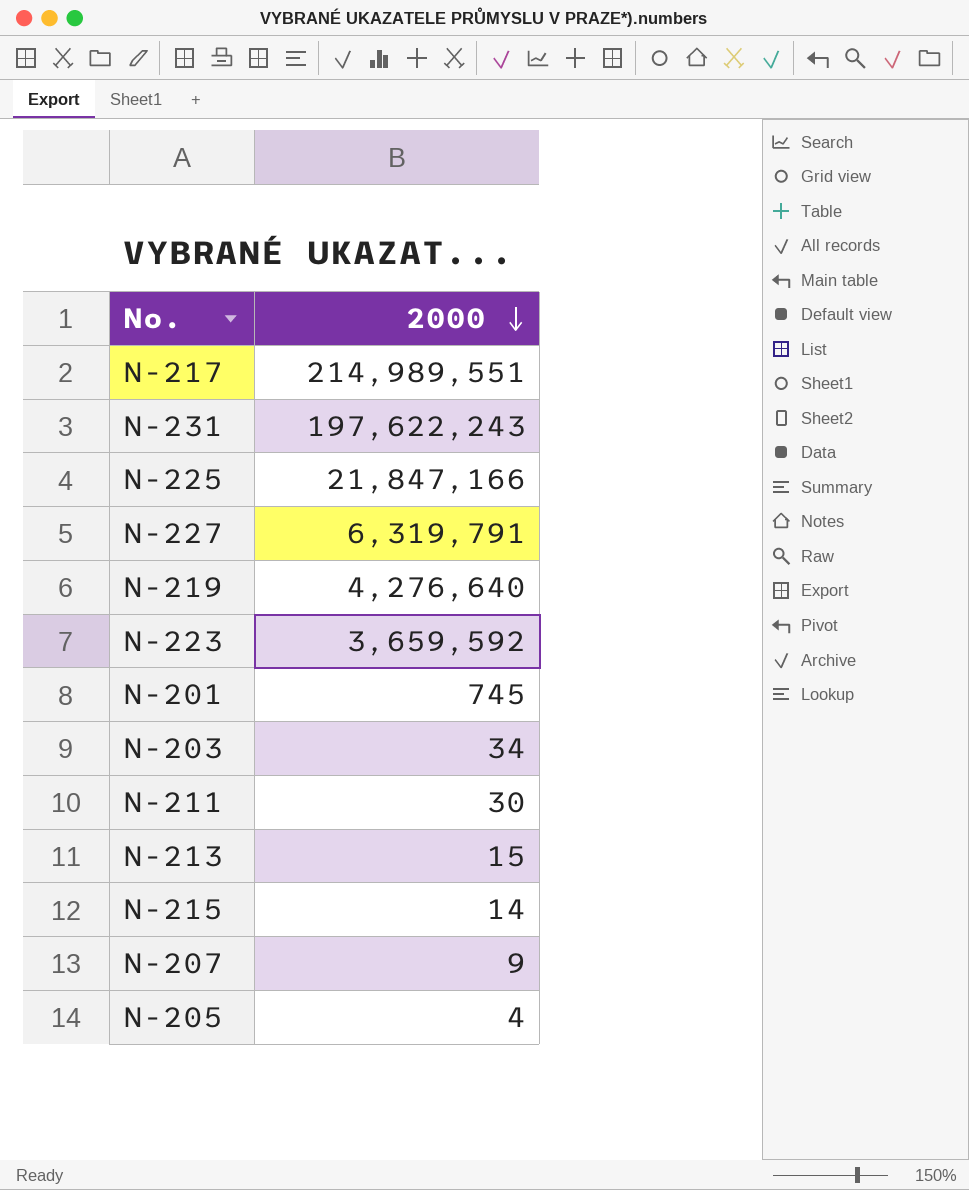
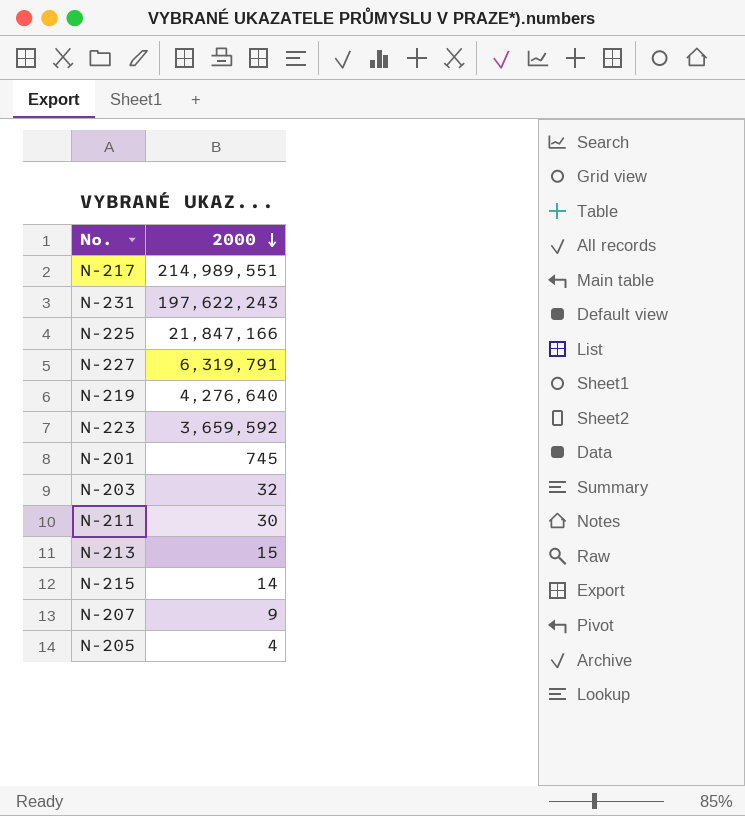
N-203 | 2000: 34 -> 32

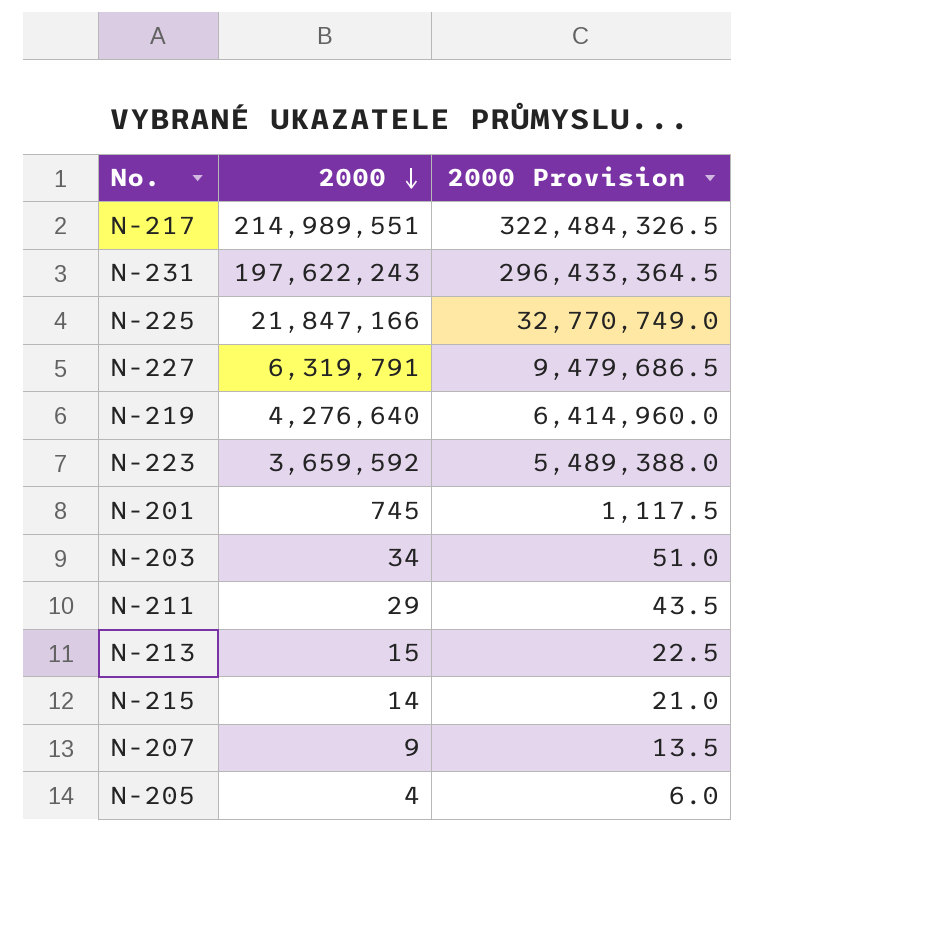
column 2000 Provision | formula: none -> [2000] * 1.5
N-203 | 2000: 32 -> 34
N-211 | 2000: 30 -> 29

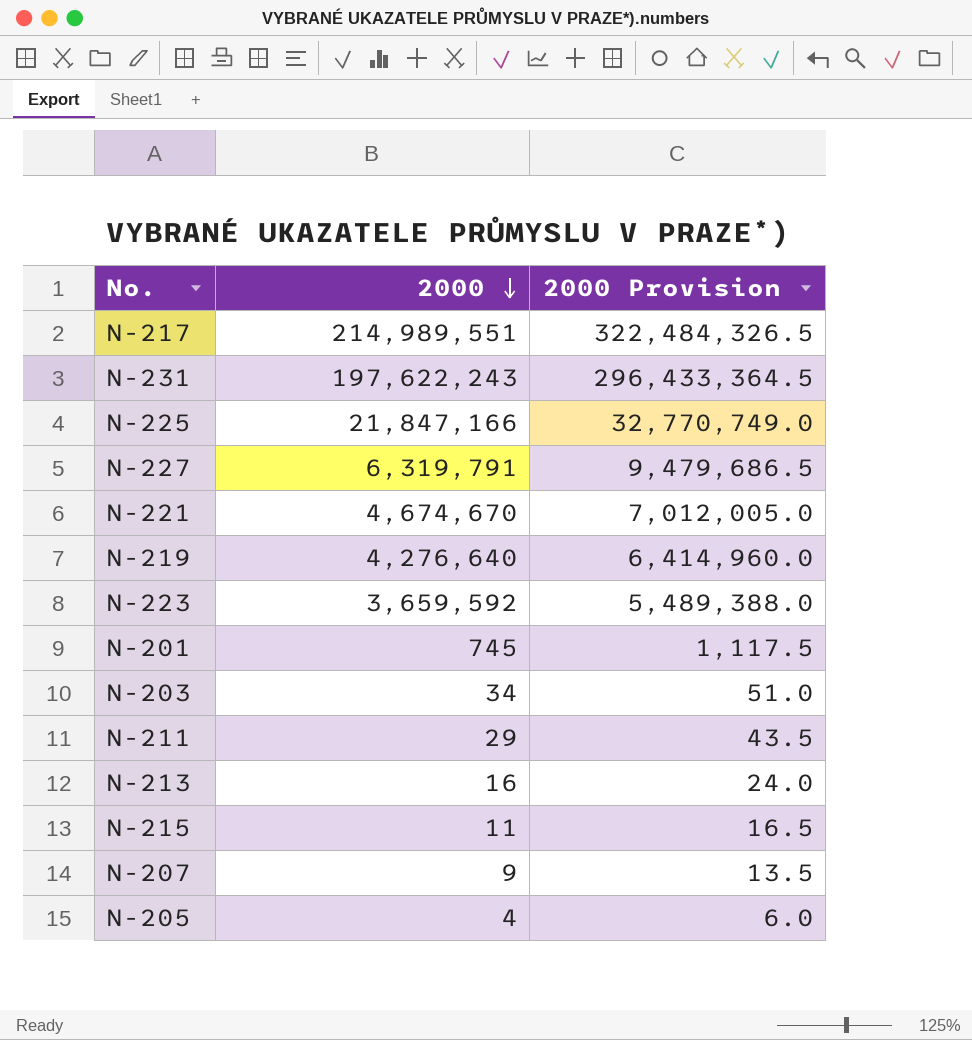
row N-221: none -> 4,674,670 | 7,012,005.0
N-213 | 2000: 15 -> 16
N-213 | 2000 Provision: 22.5 -> 24.0
N-215 | 2000: 14 -> 11
N-215 | 2000 Provision: 21.0 -> 16.5

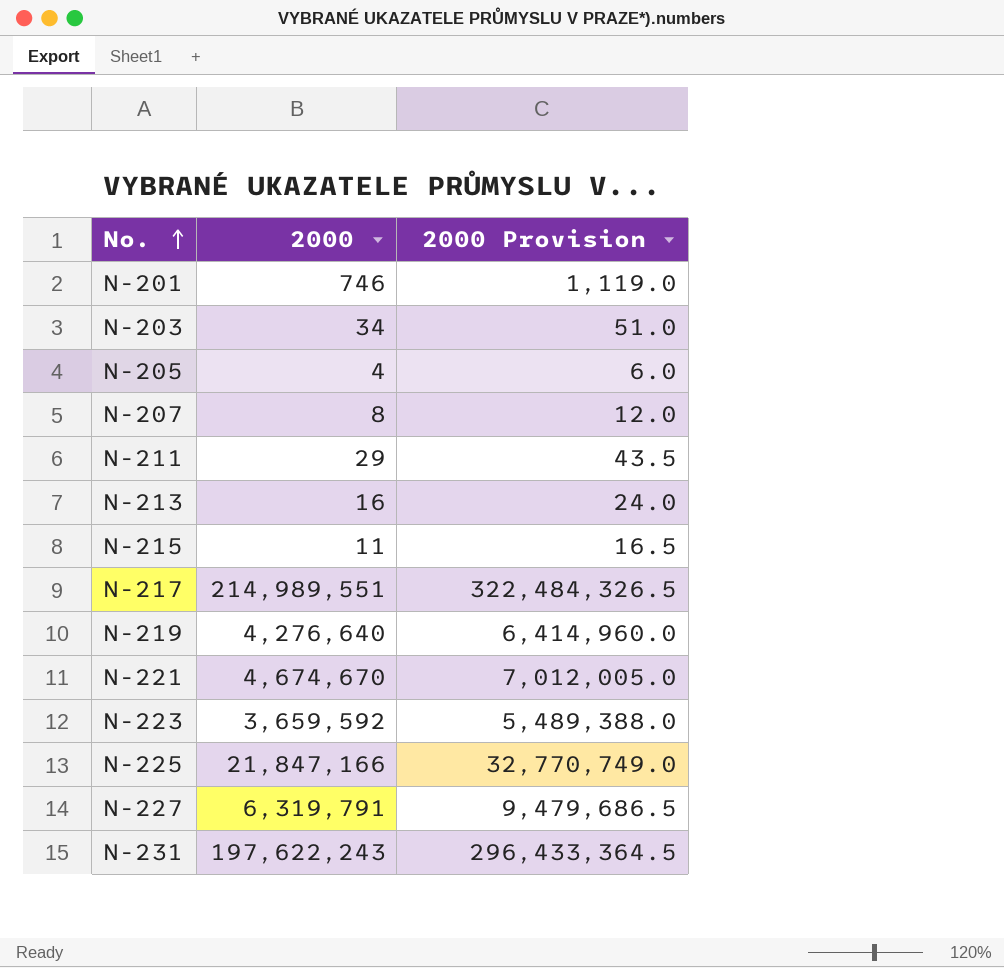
row order: 2000 descending -> No. ascending
N-201 | 2000: 745 -> 746
N-201 | 2000 Provision: 1,117.5 -> 1,119.0
N-207 | 2000: 9 -> 8
N-207 | 2000 Provision: 13.5 -> 12.0

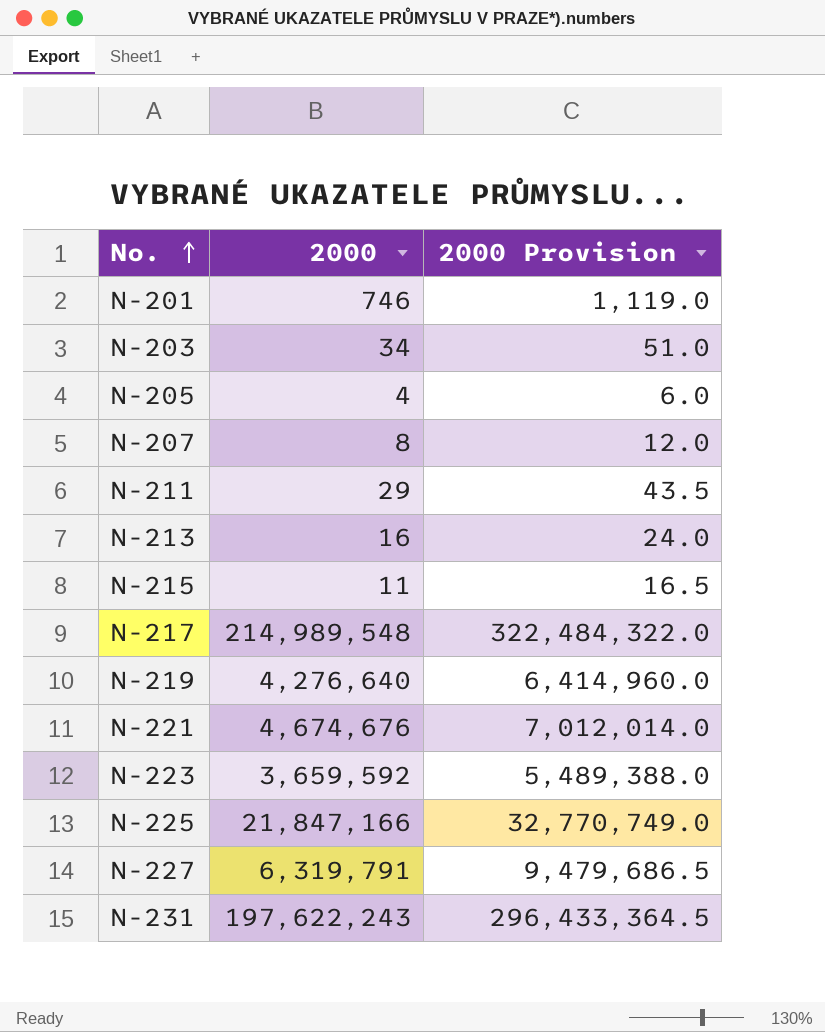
N-217 | 2000: 214,989,551 -> 214,989,548
N-217 | 2000 Provision: 322,484,326.5 -> 322,484,322.0
N-221 | 2000: 4,674,670 -> 4,674,676
N-221 | 2000 Provision: 7,012,005.0 -> 7,012,014.0

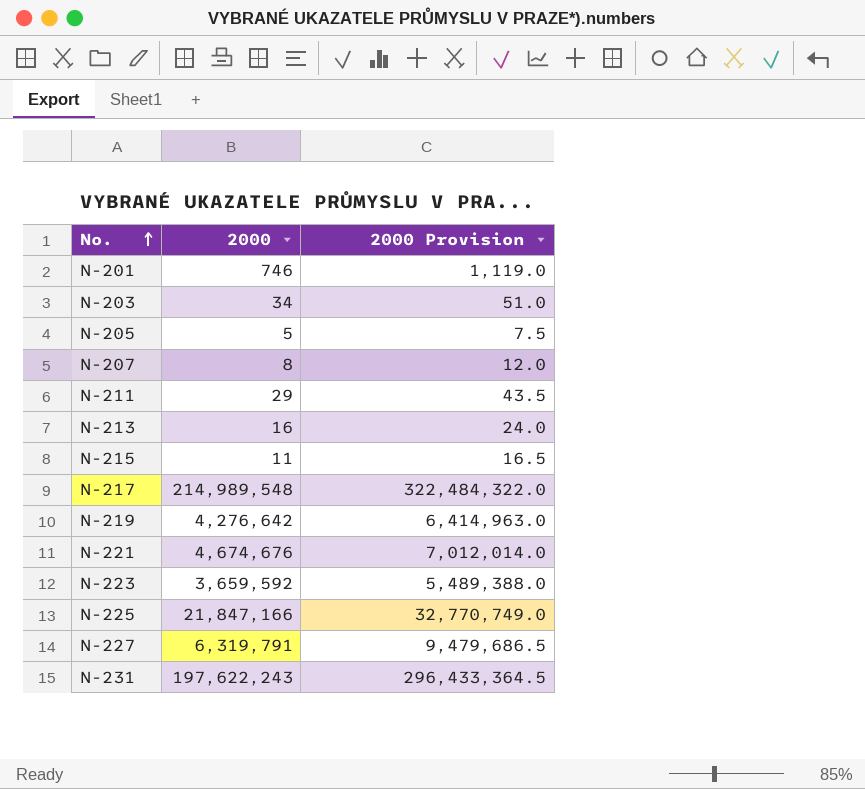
N-205 | 2000: 4 -> 5
N-205 | 2000 Provision: 6.0 -> 7.5
N-219 | 2000: 4,276,640 -> 4,276,642
N-219 | 2000 Provision: 6,414,960.0 -> 6,414,963.0

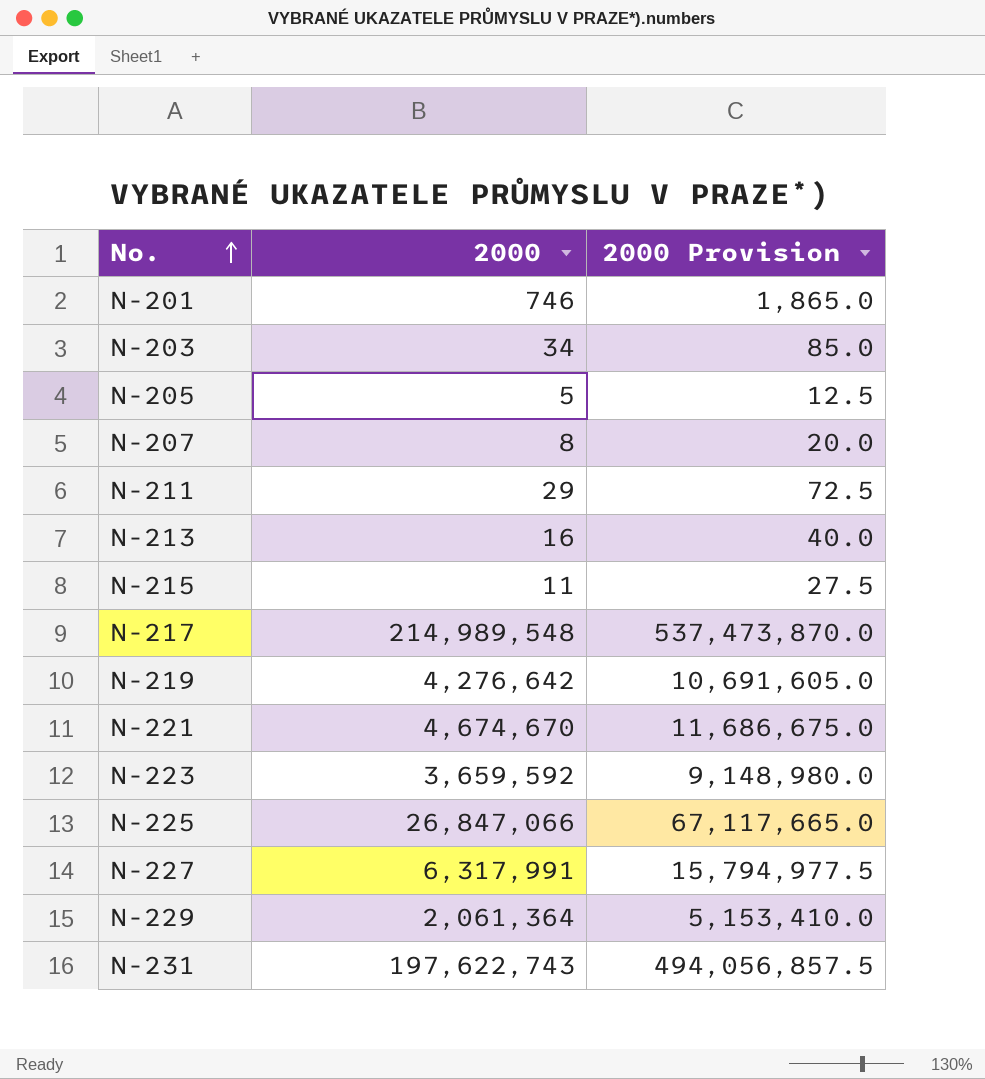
column 2000 Provision | formula: [2000] * 1.5 -> [2000] * 2.5
N-221 | 2000: 4,674,676 -> 4,674,670
N-225 | 2000: 21,847,166 -> 26,847,066
N-227 | 2000: 6,319,791 -> 6,317,991
row N-229: none -> 2,061,364 | 5,153,410.0
N-231 | 2000: 197,622,243 -> 197,622,743

